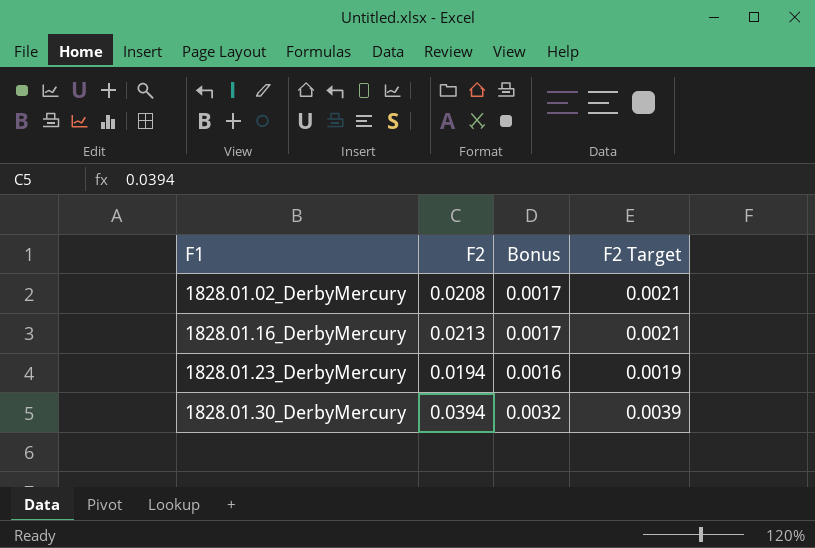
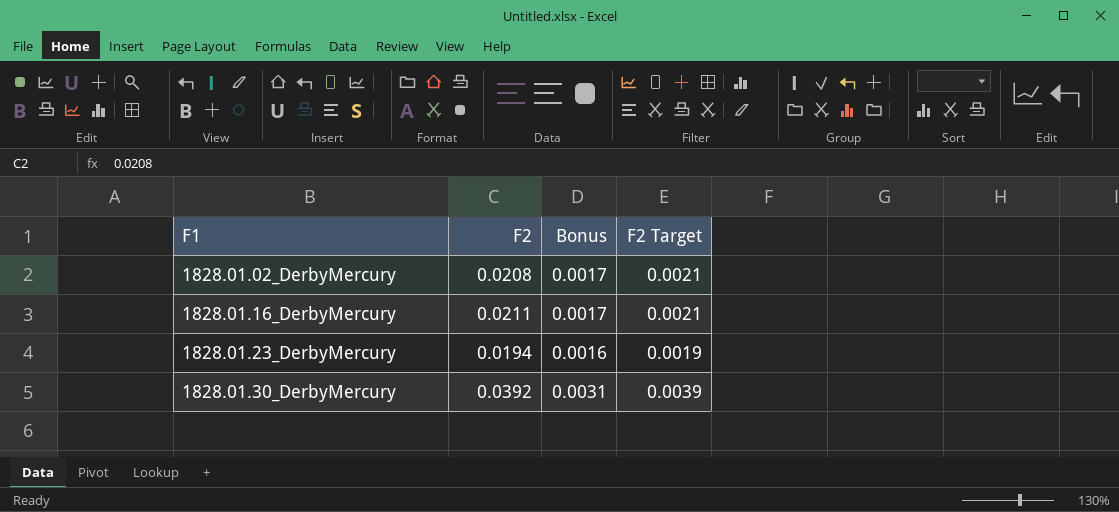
1828.01.16_DerbyMercury | F2: 0.0213 -> 0.0211
1828.01.30_DerbyMercury | F2: 0.0394 -> 0.0392
1828.01.30_DerbyMercury | Bonus: 0.0032 -> 0.0031

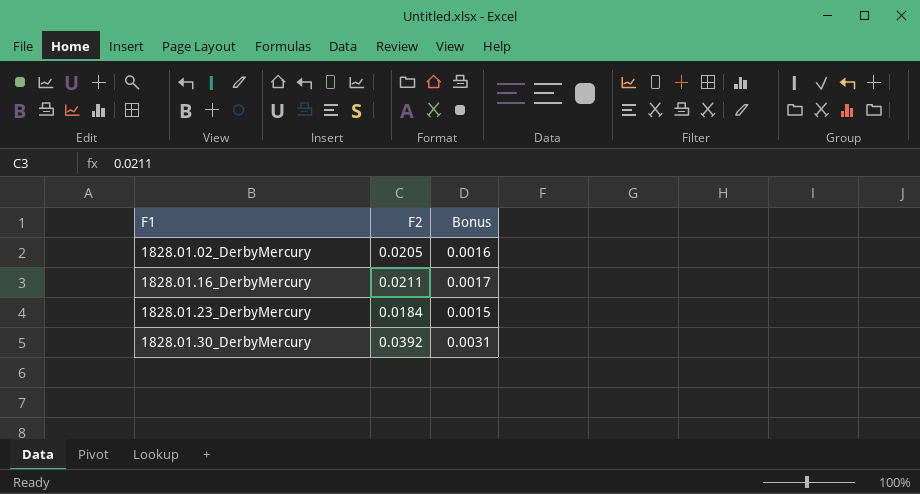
column F2 Target | formula: [F2] * 0.1 -> none
1828.01.02_DerbyMercury | F2: 0.0208 -> 0.0205
1828.01.02_DerbyMercury | Bonus: 0.0017 -> 0.0016
1828.01.23_DerbyMercury | F2: 0.0194 -> 0.0184
1828.01.23_DerbyMercury | Bonus: 0.0016 -> 0.0015

